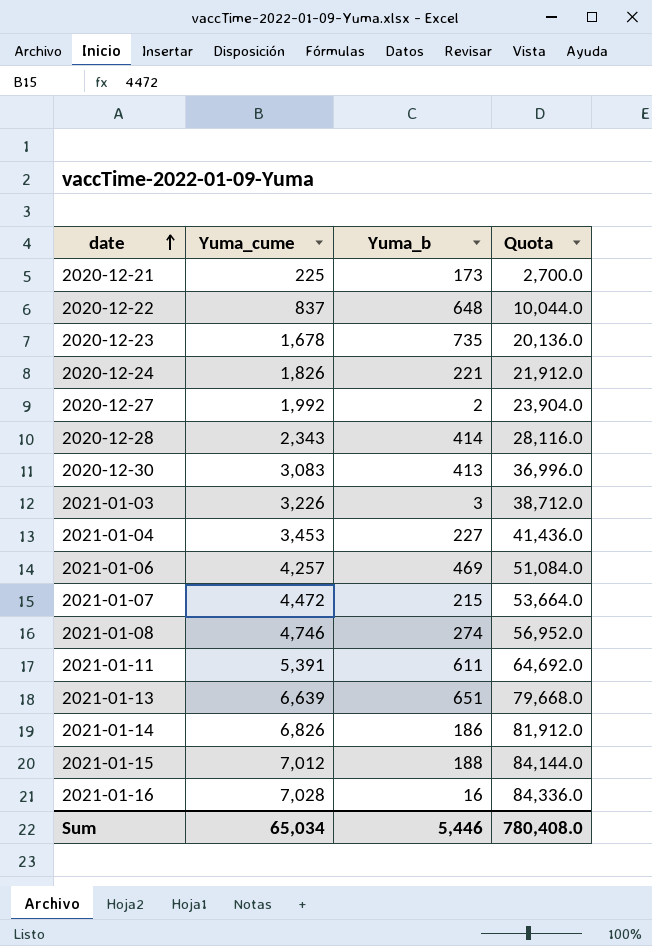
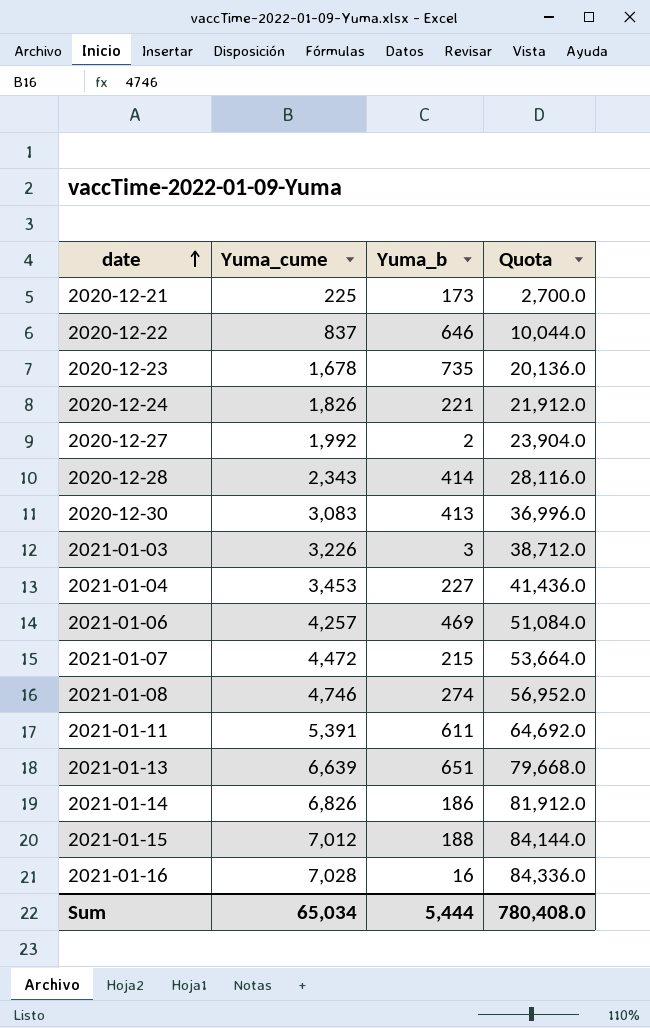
2020-12-22 | Yuma_b: 648 -> 646
Sum | Yuma_b: 5,446 -> 5,444

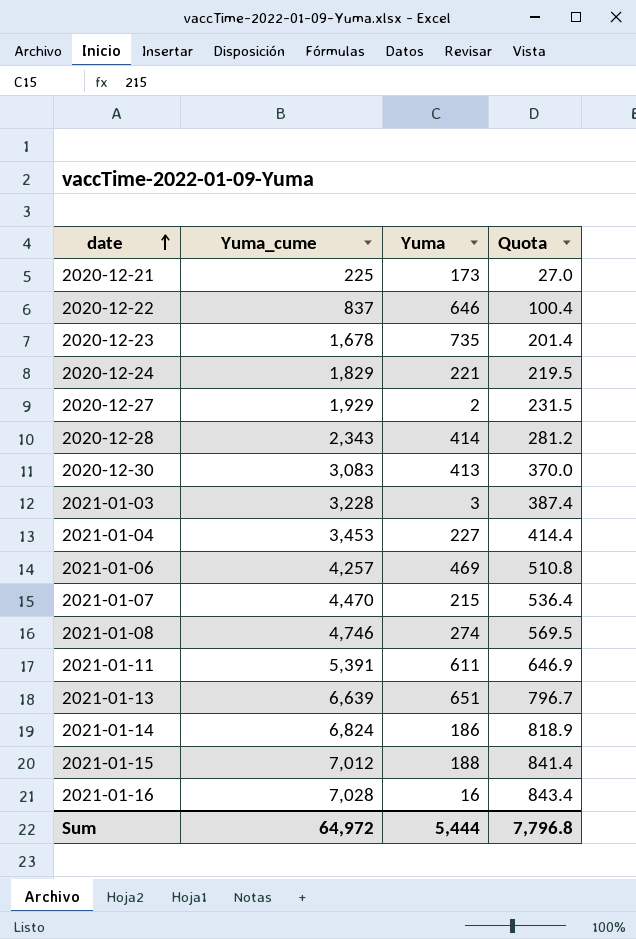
column name: Yuma_b -> Yuma
column Quota | formula: [Yuma_cume] * 12 -> [Yuma_cume] * 0.12
2020-12-24 | Yuma_cume: 1,826 -> 1,829
2020-12-27 | Yuma_cume: 1,992 -> 1,929
2021-01-03 | Yuma_cume: 3,226 -> 3,228
2021-01-07 | Yuma_cume: 4,472 -> 4,470
2021-01-14 | Yuma_cume: 6,826 -> 6,824
Sum | Yuma_cume: 65,034 -> 64,972
Sum | Quota: 780,408.0 -> 7,796.8

